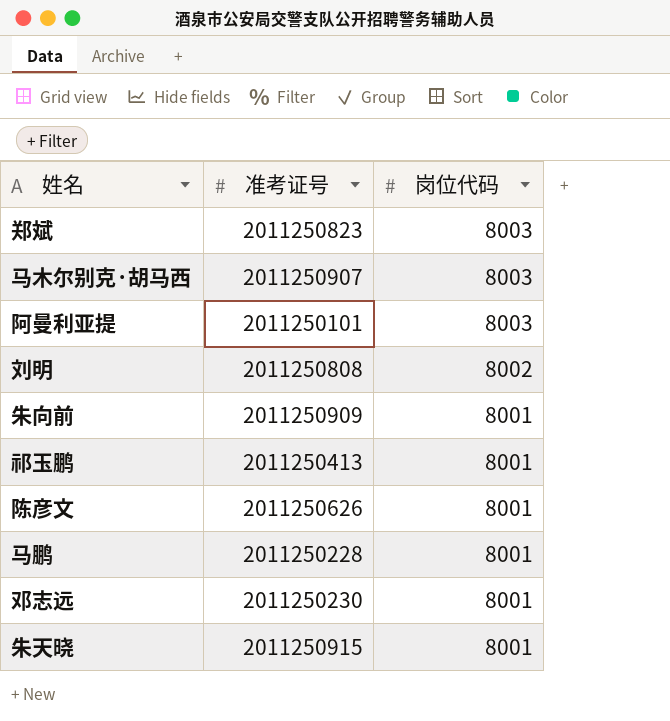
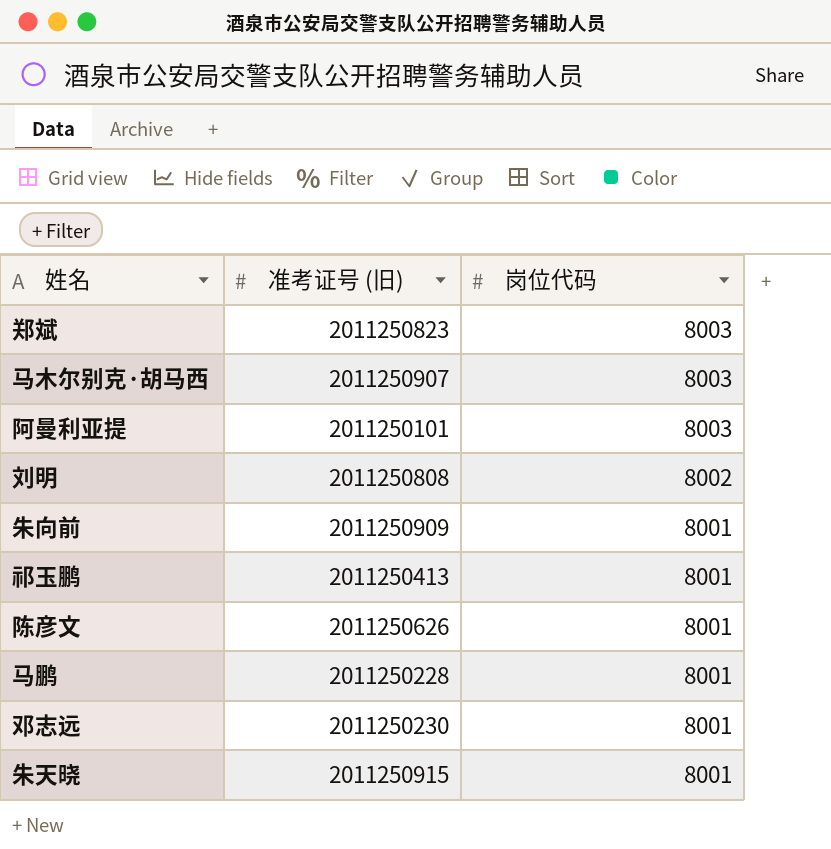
column name: 准考证号 -> 准考证号 (旧)

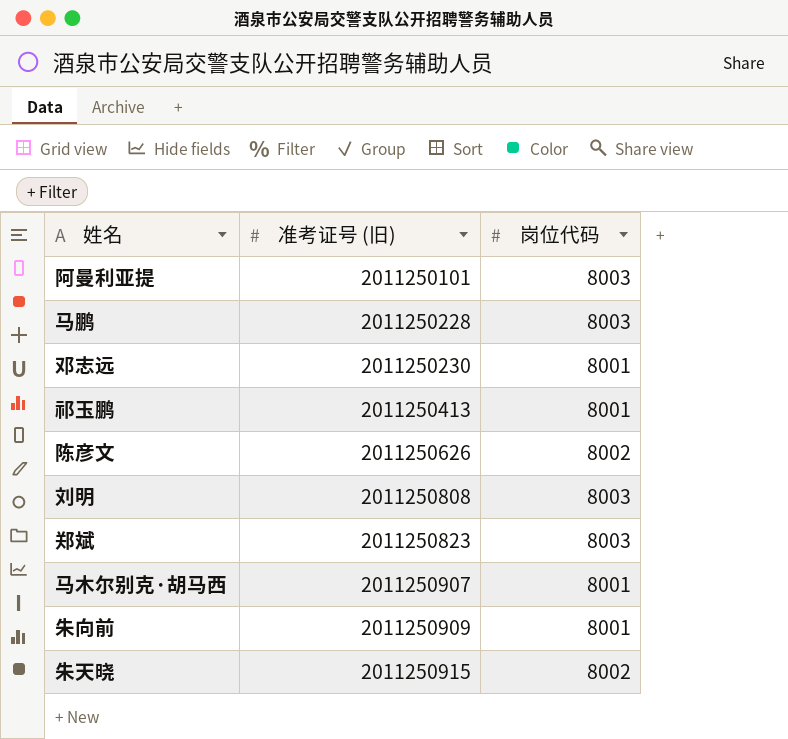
row order: 岗位代码 descending -> 准考证号 (旧) ascending
马鹏 | 岗位代码: 8001 -> 8003
陈彦文 | 岗位代码: 8001 -> 8002
刘明 | 岗位代码: 8002 -> 8003
马木尔别克·胡马西 | 岗位代码: 8003 -> 8001
朱天晓 | 岗位代码: 8001 -> 8002

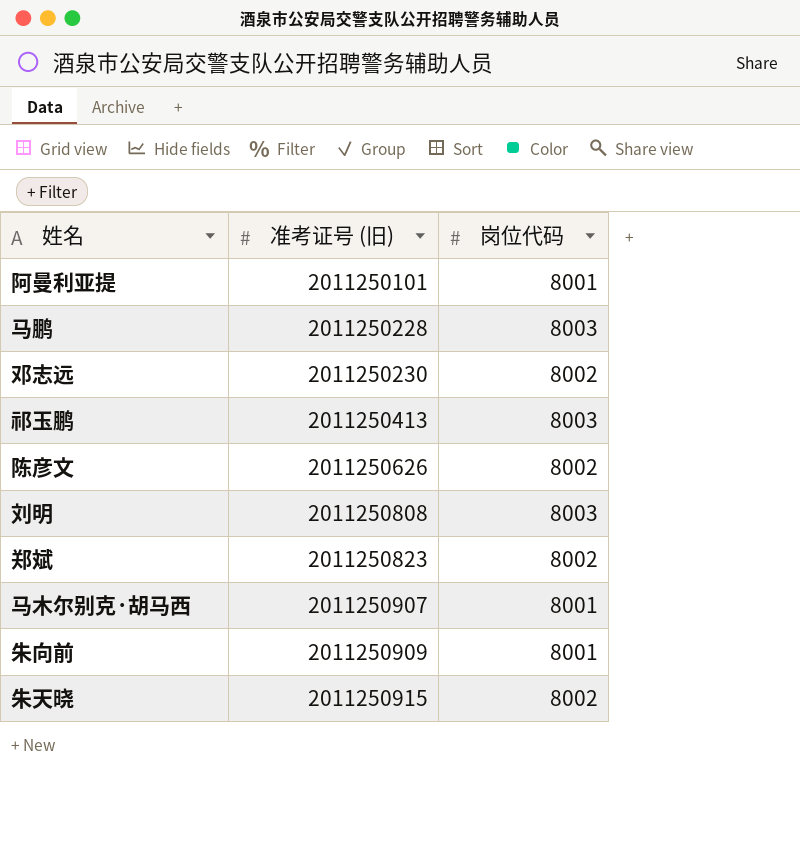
阿曼利亚提 | 岗位代码: 8003 -> 8001
邓志远 | 岗位代码: 8001 -> 8002
祁玉鹏 | 岗位代码: 8001 -> 8003
郑斌 | 岗位代码: 8003 -> 8002

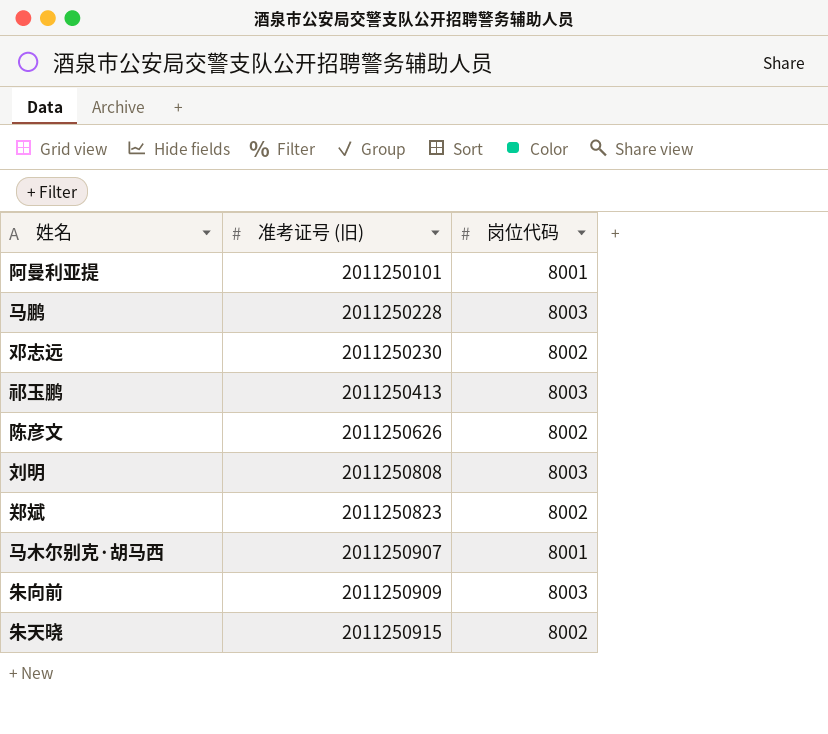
朱向前 | 岗位代码: 8001 -> 8003

